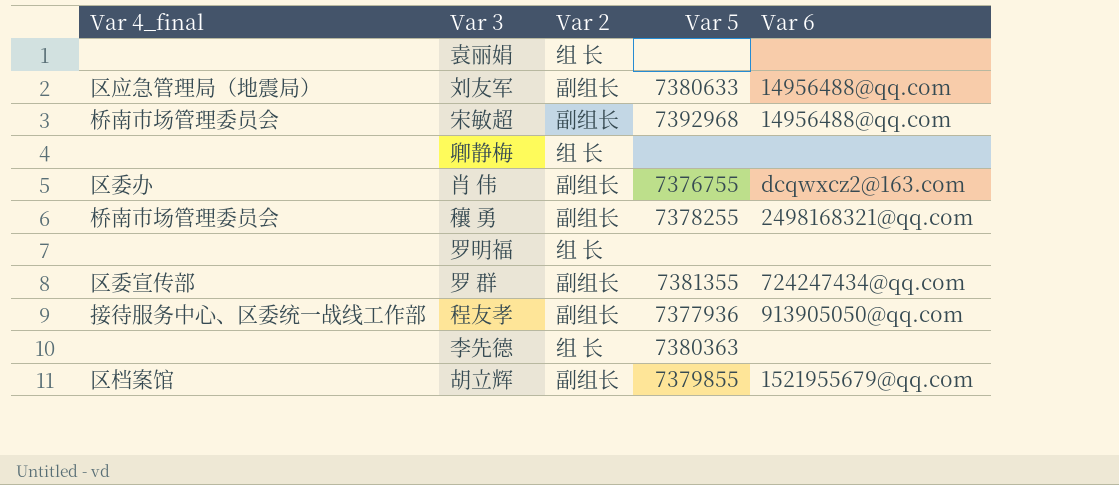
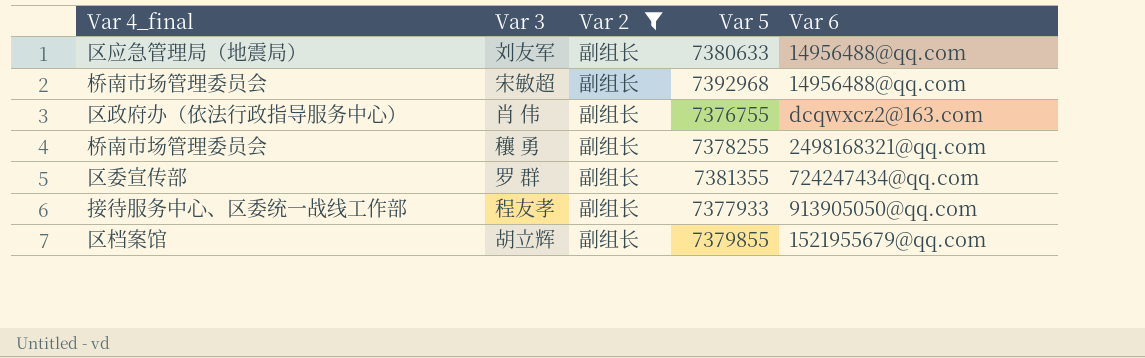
filter: none -> Var 2 = 副组长
肖 伟 | Var 4_final: 区委办 -> 区政府办（依法行政指导服务中心）
程友孝 | Var 5: 7377936 -> 7377933

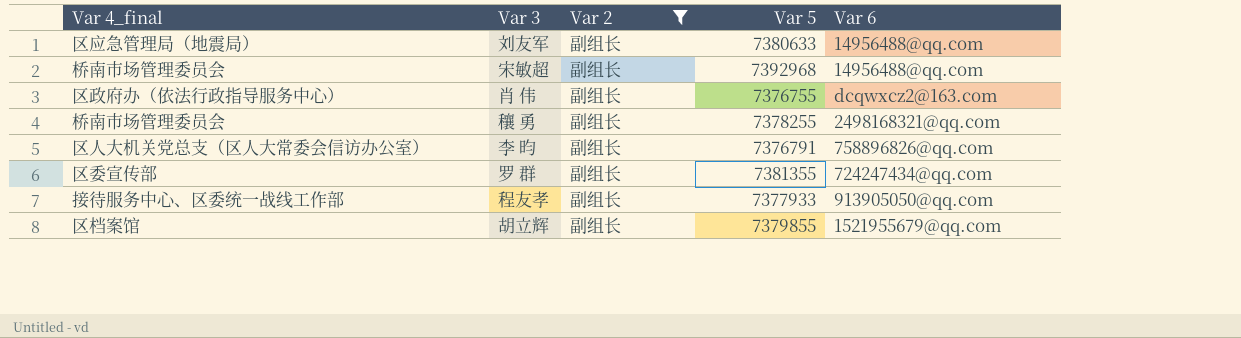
row 李 昀: none -> 区人大机关党总支（区人大常委会信访办公室） | 副组长 | 7376791 | 758896826@qq.com

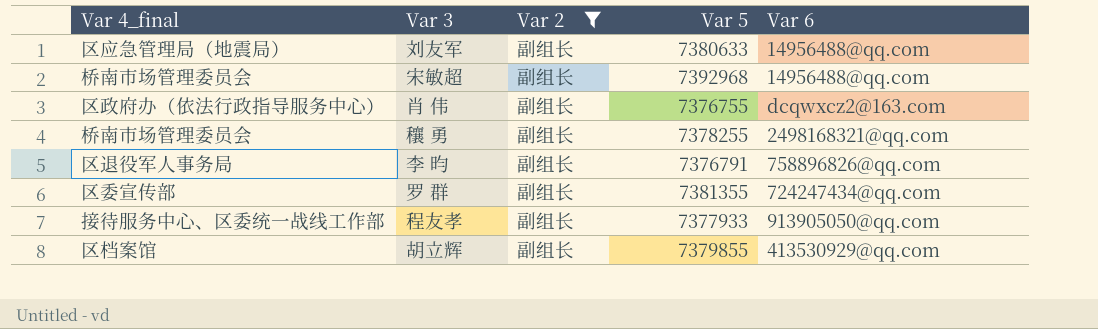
李 昀 | Var 4_final: 区人大机关党总支（区人大常委会信访办公室） -> 区退役军人事务局
胡立辉 | Var 6: 1521955679@qq.com -> 413530929@qq.com

